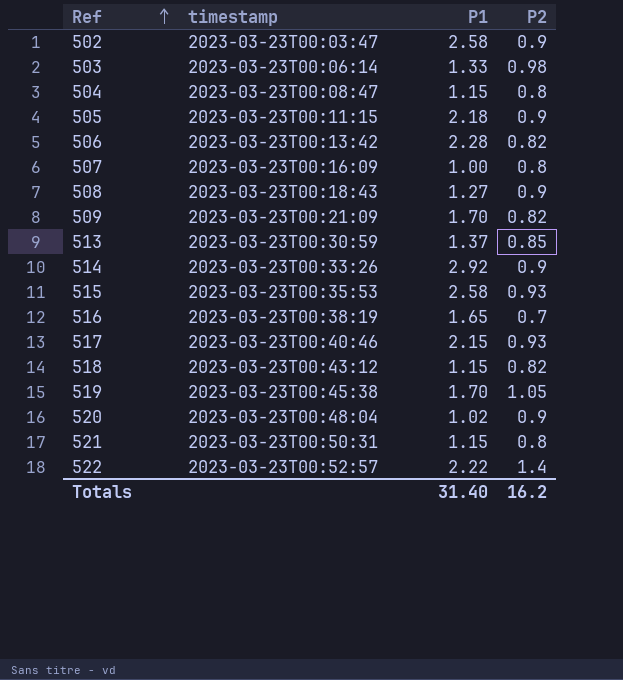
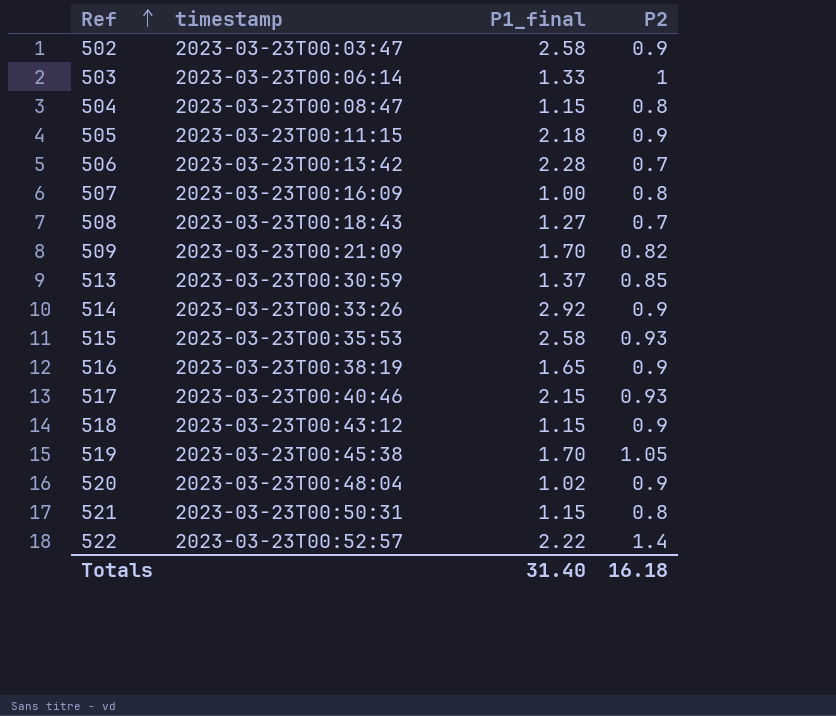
column name: P1 -> P1_final
503 | P2: 0.98 -> 1
506 | P2: 0.82 -> 0.7
508 | P2: 0.9 -> 0.7
516 | P2: 0.7 -> 0.9
518 | P2: 0.82 -> 0.9
Totals | P2: 16.2 -> 16.18

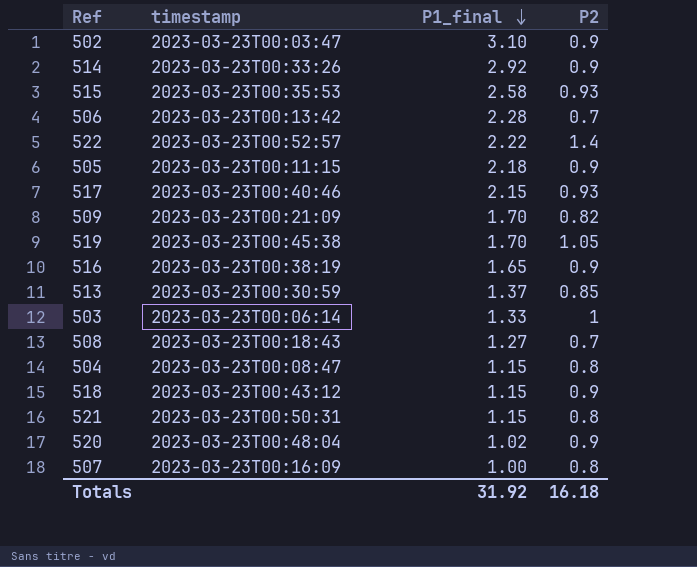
row order: Ref ascending -> P1_final descending
502 | P1_final: 2.58 -> 3.10
Totals | P1_final: 31.40 -> 31.92

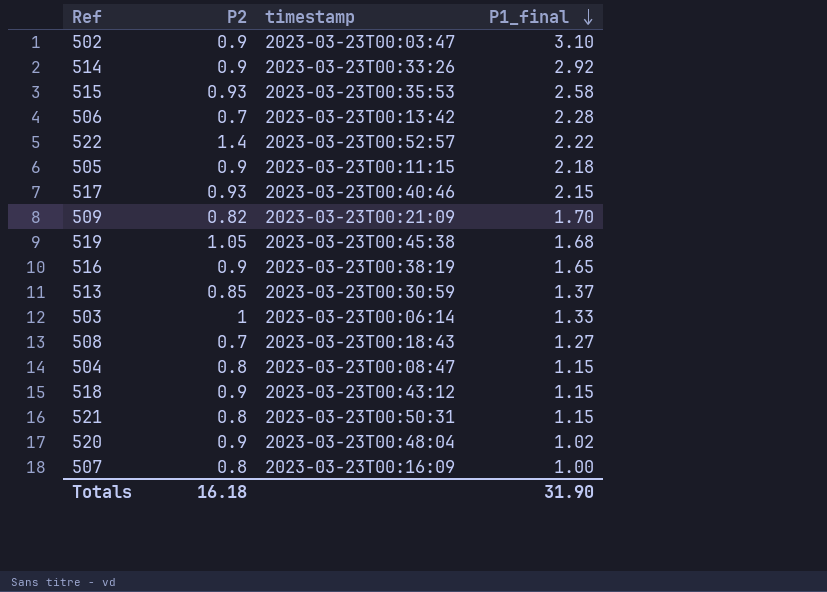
column P2 | position: 4 -> 2
519 | P1_final: 1.70 -> 1.68
Totals | P1_final: 31.92 -> 31.90

